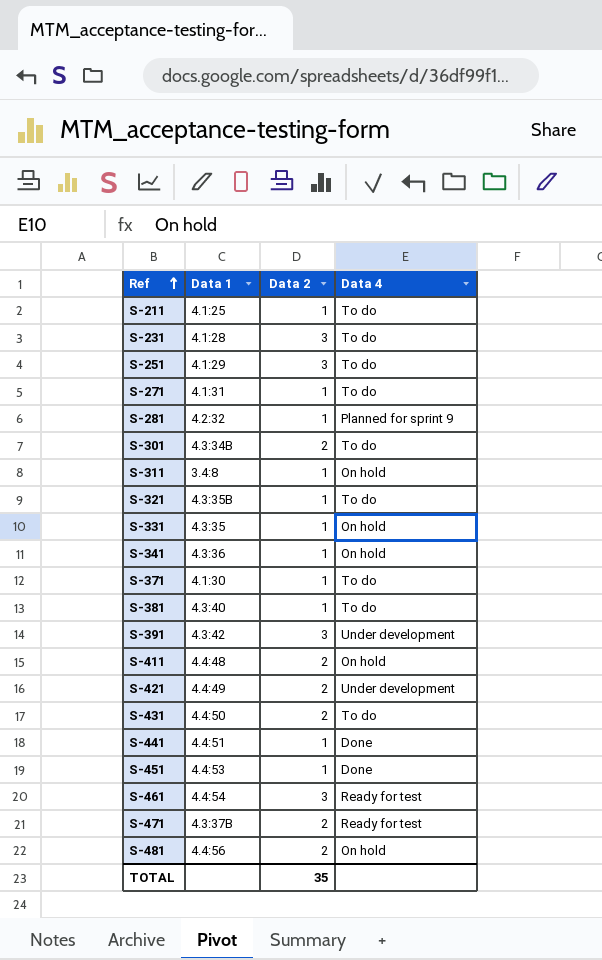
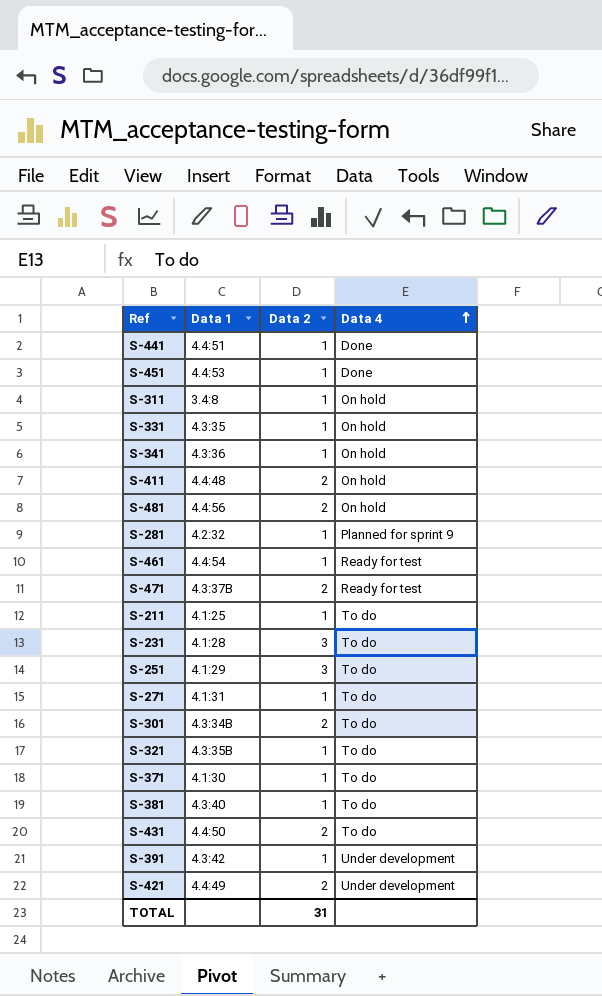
row order: Ref ascending -> Data 4 ascending
S-461 | Data 2: 3 -> 1
S-391 | Data 2: 3 -> 1
TOTAL | Data 2: 35 -> 31

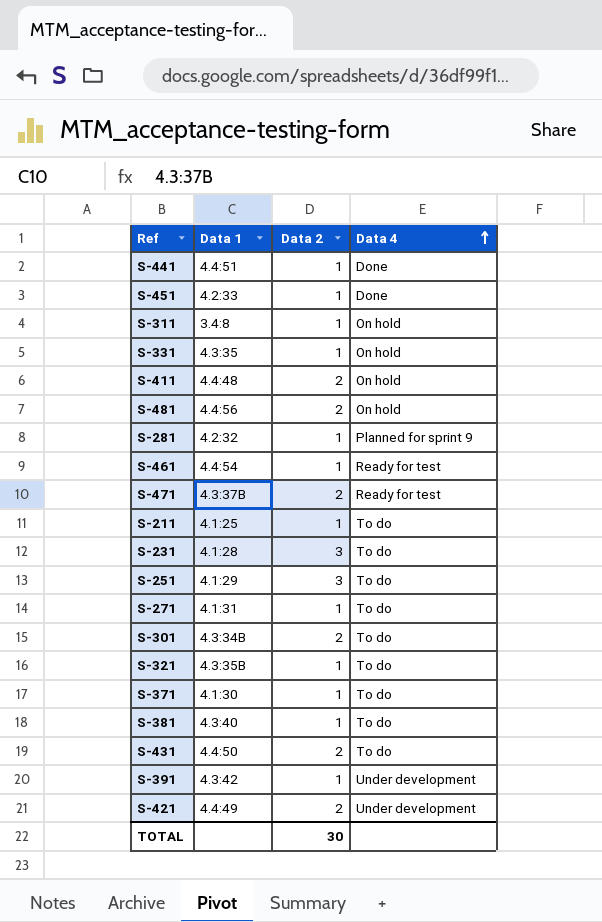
row S-341: 4.3:36 | 1 | On hold -> none
S-451 | Data 1: 4.4:53 -> 4.2:33
TOTAL | Data 2: 31 -> 30

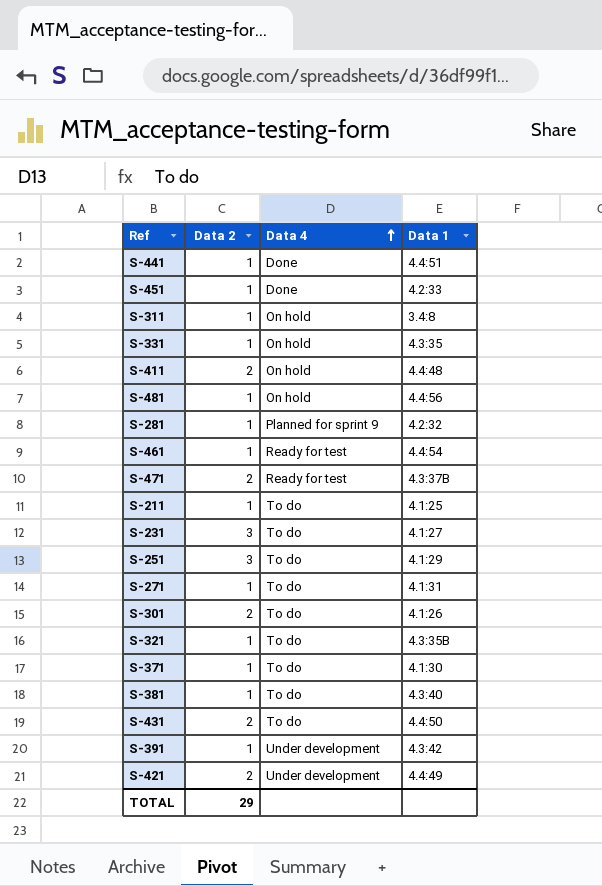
column Data 1 | position: 2 -> 4
S-481 | Data 2: 2 -> 1
S-231 | Data 1: 4.1:28 -> 4.1:27
S-301 | Data 1: 4.3:34B -> 4.1:26
TOTAL | Data 2: 30 -> 29

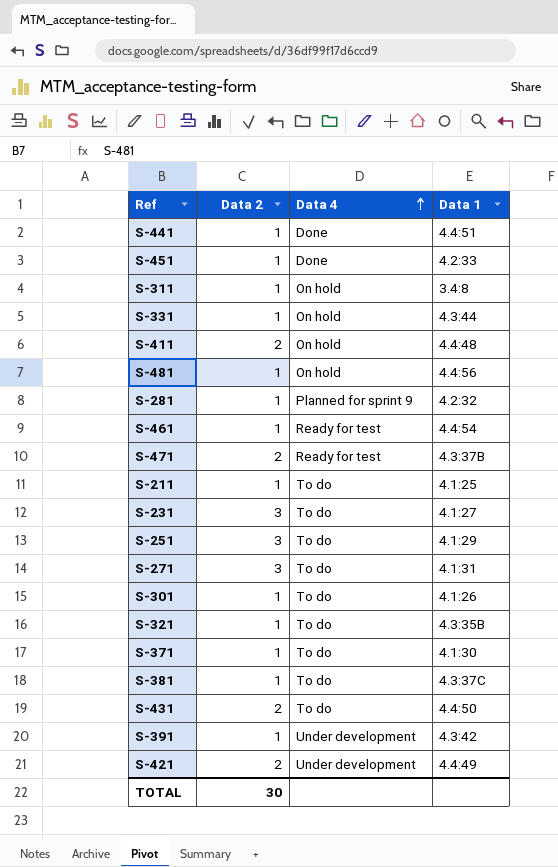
S-331 | Data 1: 4.3:35 -> 4.3:44
S-271 | Data 2: 1 -> 3
S-301 | Data 2: 2 -> 1
S-381 | Data 1: 4.3:40 -> 4.3:37C
TOTAL | Data 2: 29 -> 30

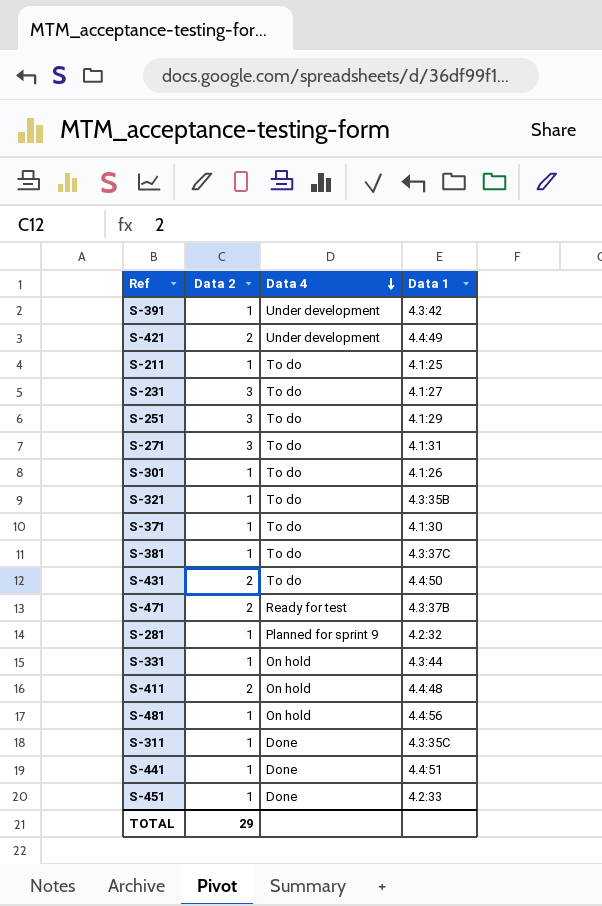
row order: Data 4 ascending -> Data 4 descending
row S-461: 1 | Ready for test | 4.4:54 -> none
S-311 | Data 4: On hold -> Done
S-311 | Data 1: 3.4:8 -> 4.3:35C
TOTAL | Data 2: 30 -> 29

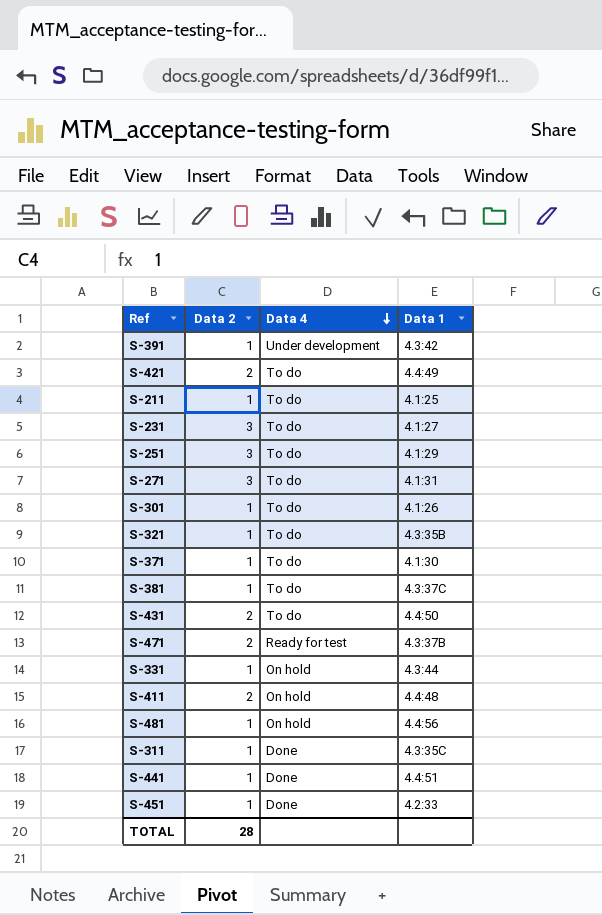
row S-281: 1 | Planned for sprint 9 | 4.2:32 -> none
S-421 | Data 4: Under development -> To do
TOTAL | Data 2: 29 -> 28

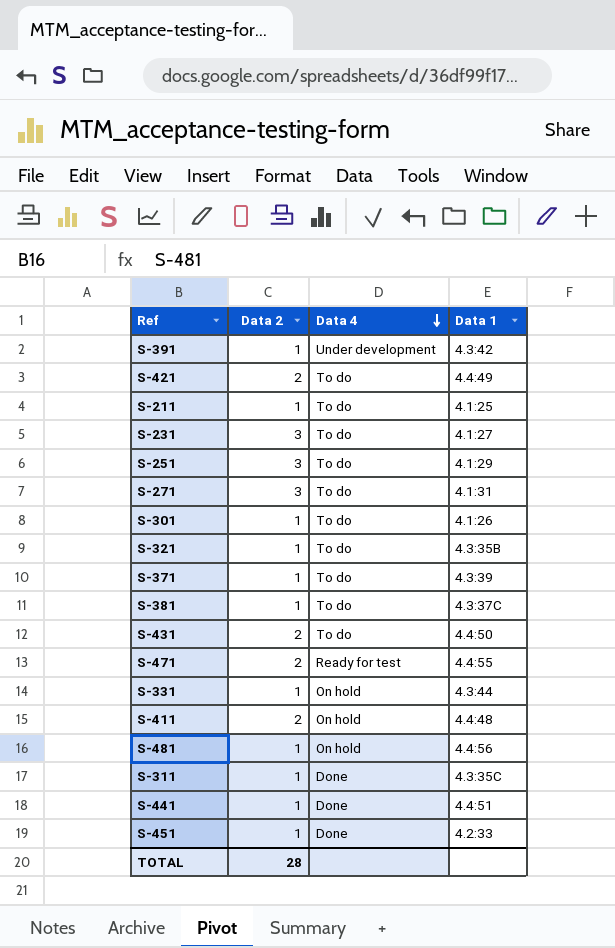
S-371 | Data 1: 4.1:30 -> 4.3:39
S-471 | Data 1: 4.3:37B -> 4.4:55

